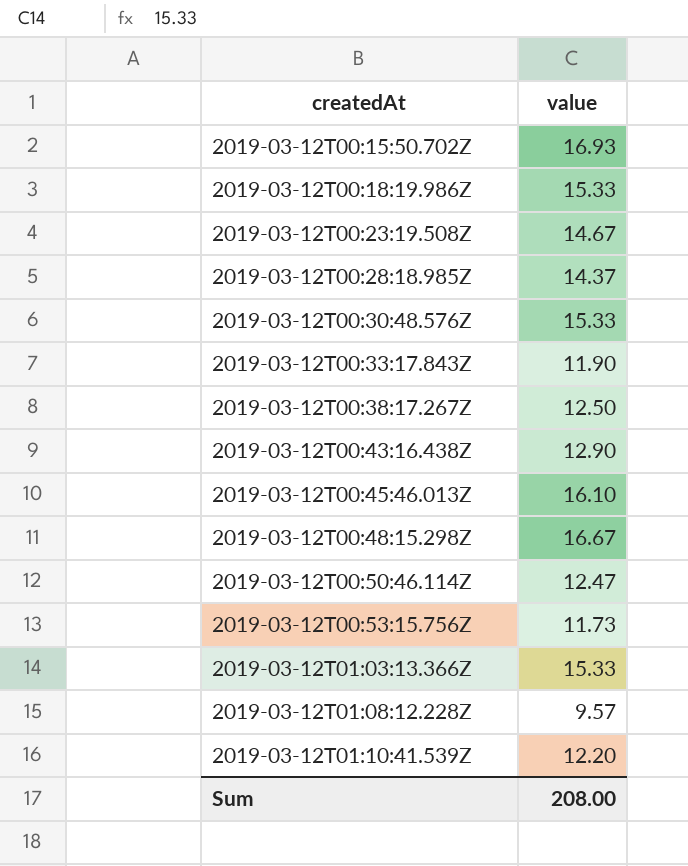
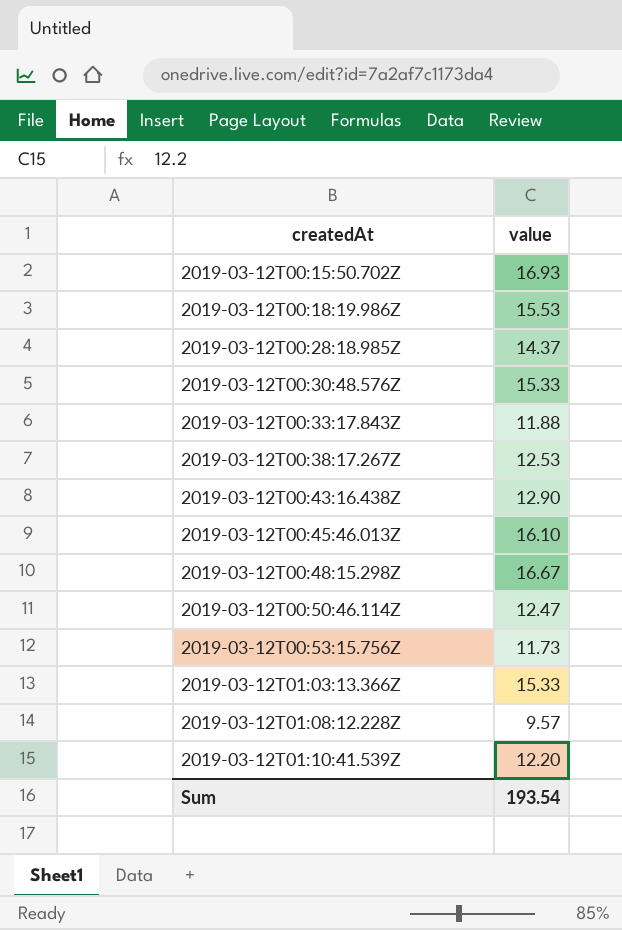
row 2019-03-12T00:23:19.508Z: 14.67 -> none
2019-03-12T00:18:19.986Z | value: 15.33 -> 15.53
2019-03-12T00:33:17.843Z | value: 11.90 -> 11.88
2019-03-12T00:38:17.267Z | value: 12.50 -> 12.53
Sum | value: 208.00 -> 193.54

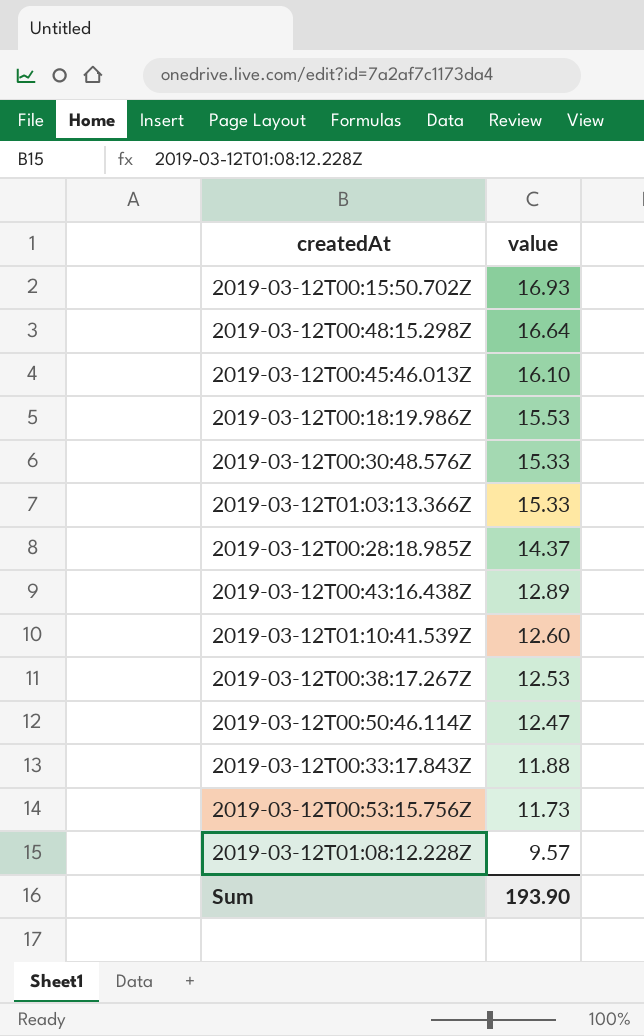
row order: createdAt ascending -> value descending
2019-03-12T00:48:15.298Z | value: 16.67 -> 16.64
2019-03-12T00:43:16.438Z | value: 12.90 -> 12.89
2019-03-12T01:10:41.539Z | value: 12.20 -> 12.60
Sum | value: 193.54 -> 193.90

